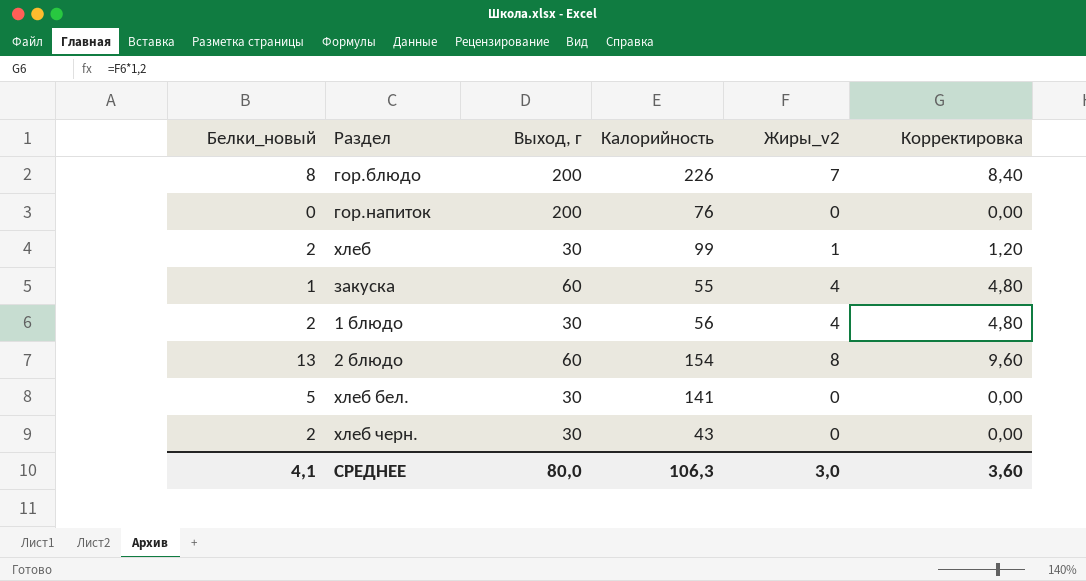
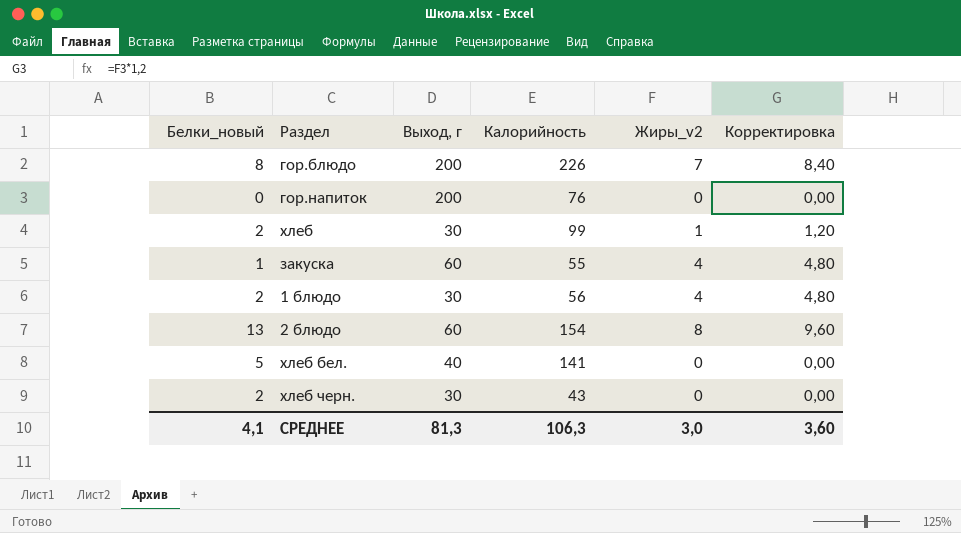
хлеб бел. | Выход, г: 30 -> 40
СРЕДНЕЕ | Выход, г: 80,0 -> 81,3

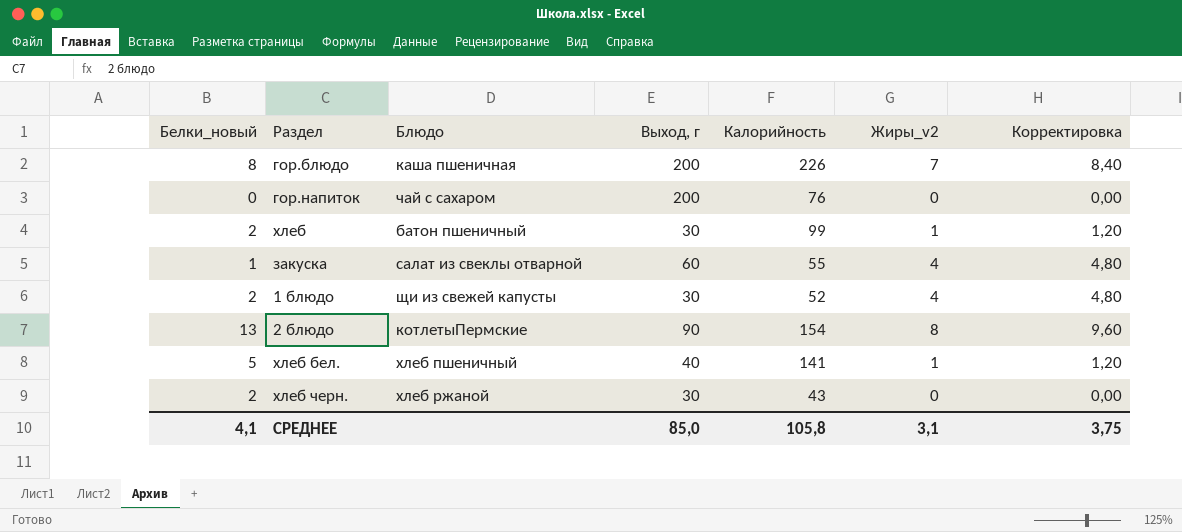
column Блюдо | position: none -> 3
1 блюдо | Калорийность: 56 -> 52
2 блюдо | Выход, г: 60 -> 90
хлеб бел. | Жиры_v2: 0 -> 1
хлеб бел. | Корректировка: 0,00 -> 1,20
СРЕДНЕЕ | Выход, г: 81,3 -> 85,0
СРЕДНЕЕ | Калорийность: 106,3 -> 105,8
СРЕДНЕЕ | Жиры_v2: 3,0 -> 3,1
СРЕДНЕЕ | Корректировка: 3,60 -> 3,75

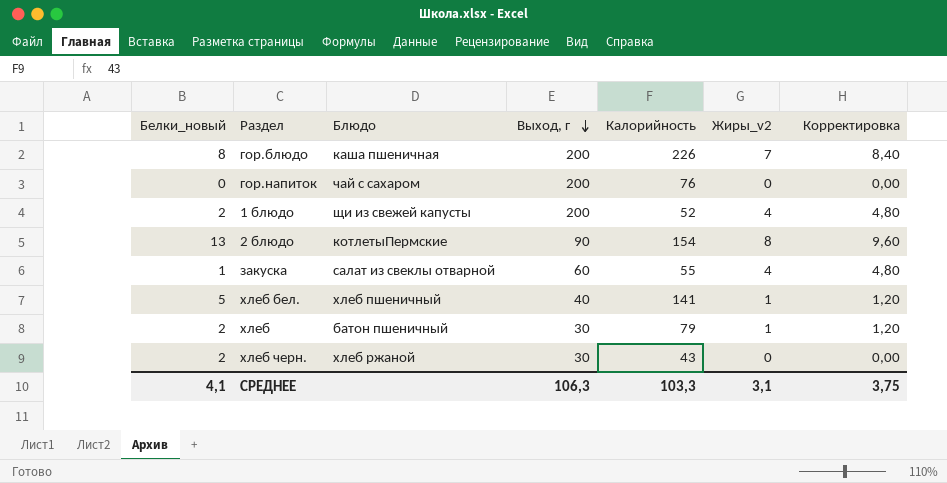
row order: none -> Выход, г descending
1 блюдо | Выход, г: 30 -> 200
хлеб | Калорийность: 99 -> 79
СРЕДНЕЕ | Выход, г: 85,0 -> 106,3
СРЕДНЕЕ | Калорийность: 105,8 -> 103,3

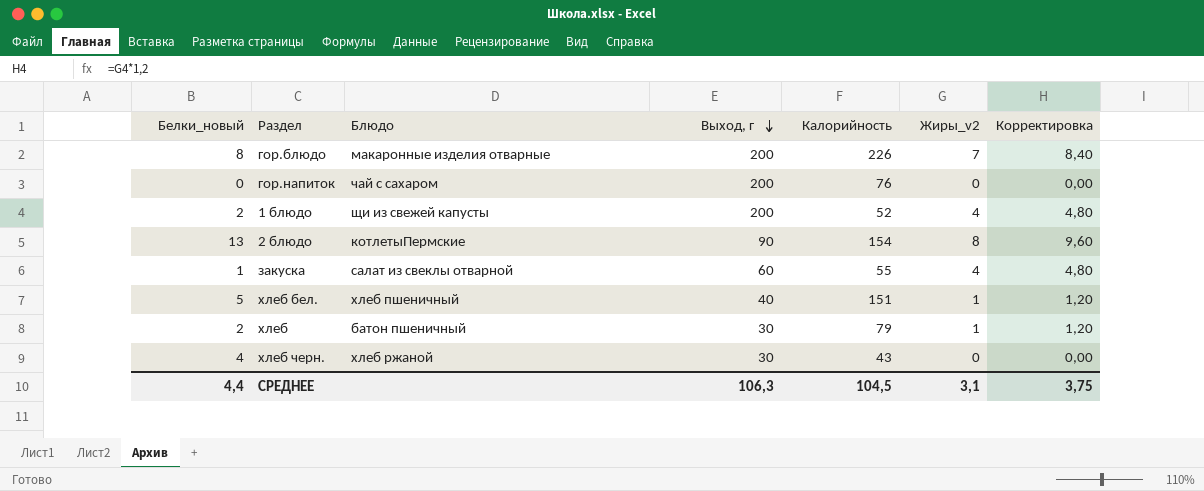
гор.блюдо | Блюдо: каша пшеничная -> макаронные изделия отварные
хлеб бел. | Калорийность: 141 -> 151
хлеб черн. | Белки_новый: 2 -> 4
СРЕДНЕЕ | Белки_новый: 4,1 -> 4,4
СРЕДНЕЕ | Калорийность: 103,3 -> 104,5

